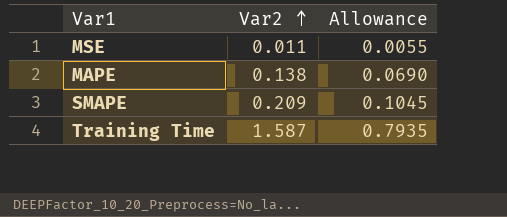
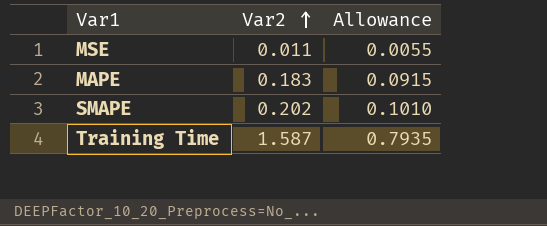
MAPE | Var2: 0.138 -> 0.183
MAPE | Allowance: 0.0690 -> 0.0915
SMAPE | Var2: 0.209 -> 0.202
SMAPE | Allowance: 0.1045 -> 0.1010

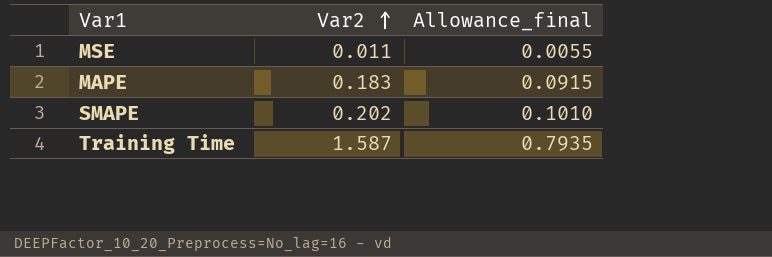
column name: Allowance -> Allowance_final

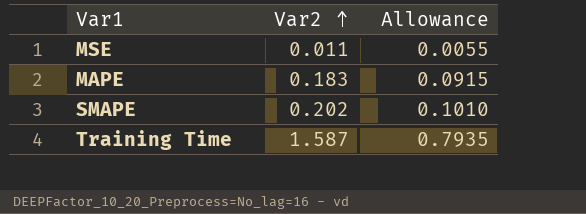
column name: Allowance_final -> Allowance

